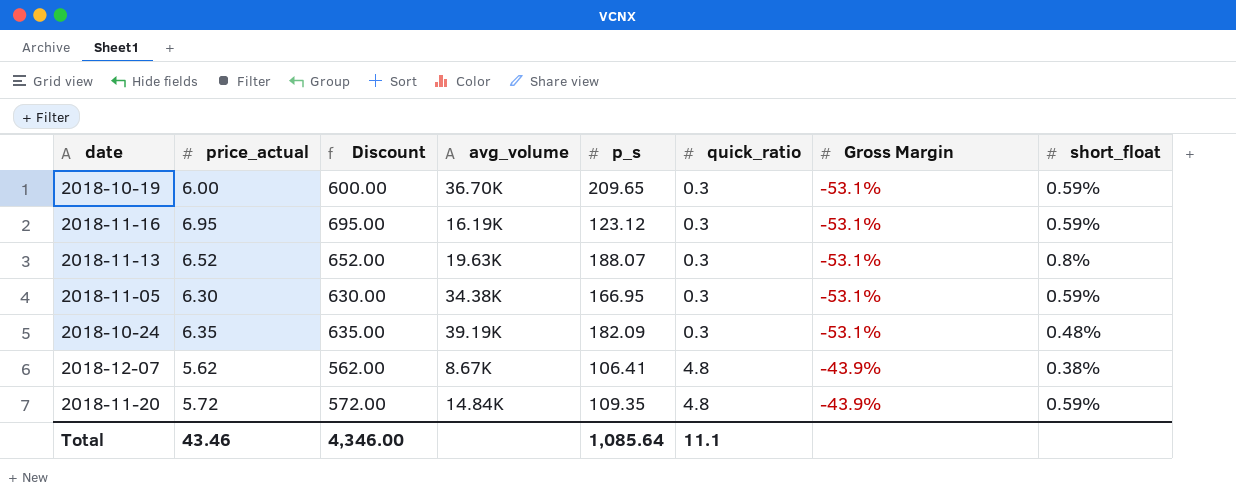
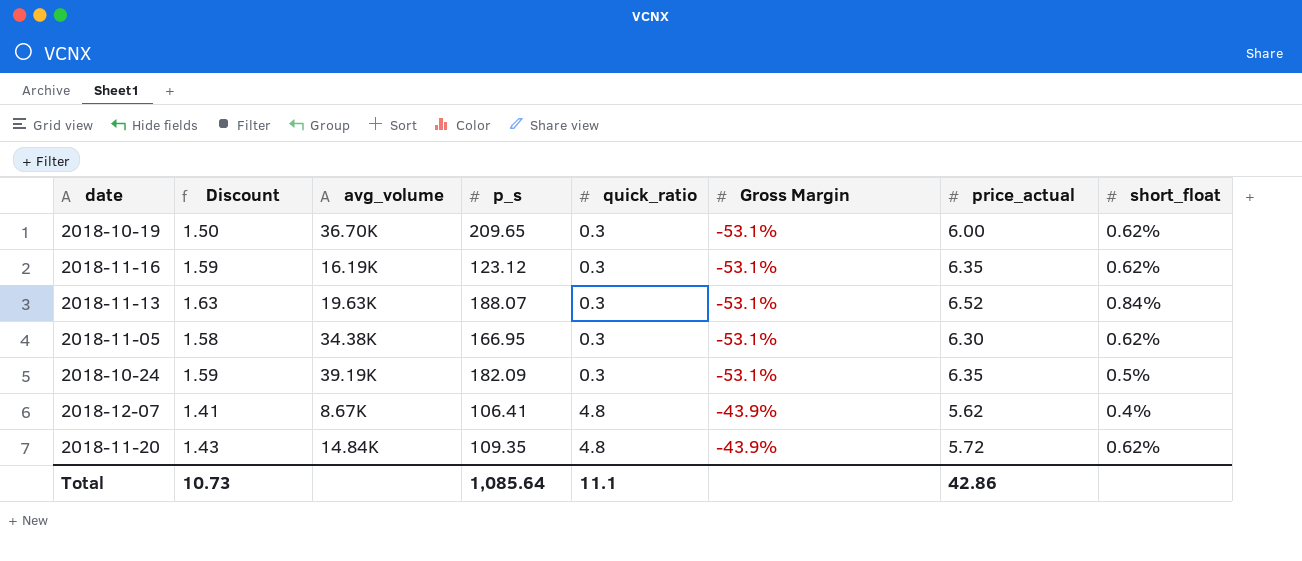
column Discount | formula: [price_actual] * 100 -> [price_actual] * 0.25
column price_actual | position: 2 -> 7
2018-10-19 | short_float: 0.59% -> 0.62%
2018-11-16 | price_actual: 6.95 -> 6.35
2018-11-16 | short_float: 0.59% -> 0.62%
2018-11-13 | short_float: 0.8% -> 0.84%
2018-11-05 | short_float: 0.59% -> 0.62%
2018-10-24 | short_float: 0.48% -> 0.5%
2018-12-07 | short_float: 0.38% -> 0.4%
2018-11-20 | short_float: 0.59% -> 0.62%
Total | Discount: 4,346.00 -> 10.73
Total | price_actual: 43.46 -> 42.86

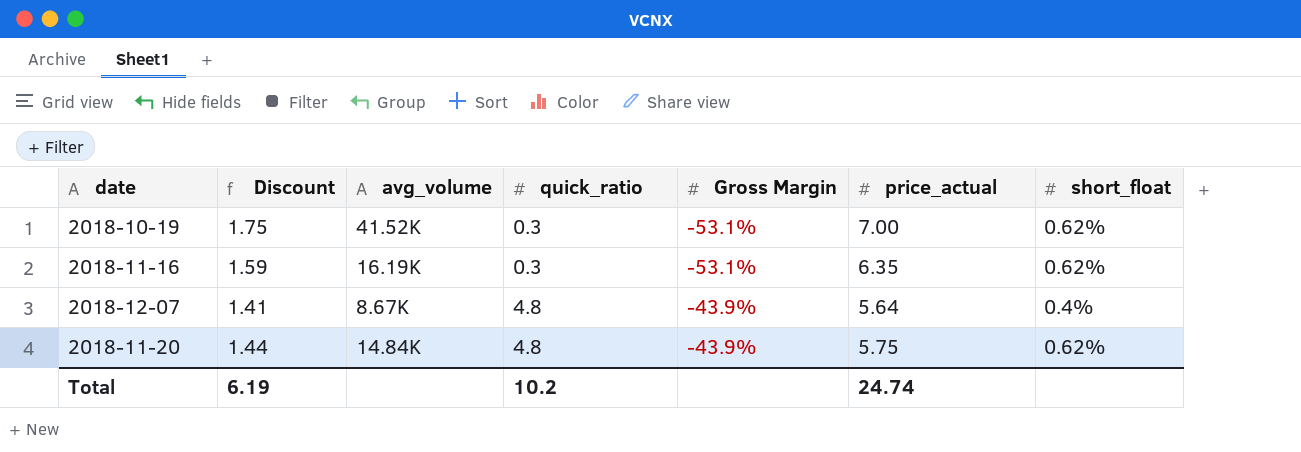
column p_s | position: 4 -> none
row 2018-11-13: 1.63 | 19.63K | 188.07 | 0.3 | -53.1% | 6.52 | 0.84% -> none
row 2018-11-05: 1.58 | 34.38K | 166.95 | 0.3 | -53.1% | 6.30 | 0.62% -> none
row 2018-10-24: 1.59 | 39.19K | 182.09 | 0.3 | -53.1% | 6.35 | 0.5% -> none
2018-10-19 | Discount: 1.50 -> 1.75
2018-10-19 | avg_volume: 36.70K -> 41.52K
2018-10-19 | price_actual: 6.00 -> 7.00
2018-12-07 | price_actual: 5.62 -> 5.64
2018-11-20 | Discount: 1.43 -> 1.44
2018-11-20 | price_actual: 5.72 -> 5.75
Total | Discount: 10.73 -> 6.19
Total | quick_ratio: 11.1 -> 10.2
Total | price_actual: 42.86 -> 24.74

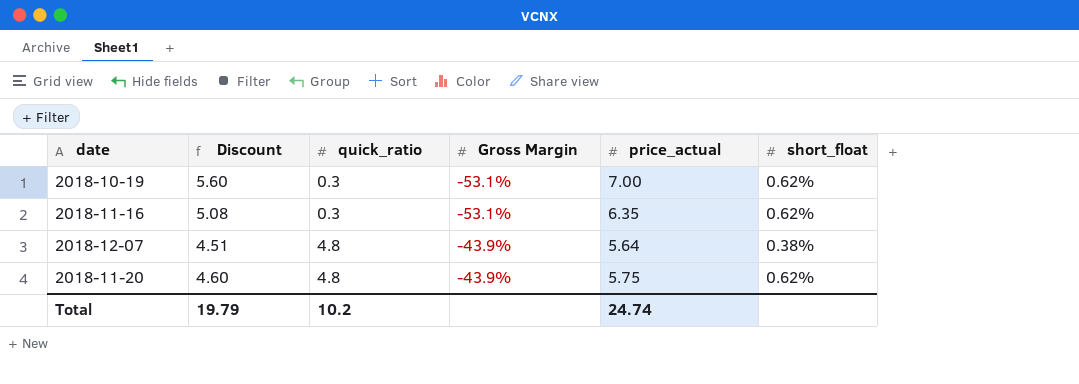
column avg_volume | position: 3 -> none
column Discount | formula: [price_actual] * 0.25 -> [price_actual] * 0.8
2018-12-07 | short_float: 0.4% -> 0.38%
Total | Discount: 6.19 -> 19.79

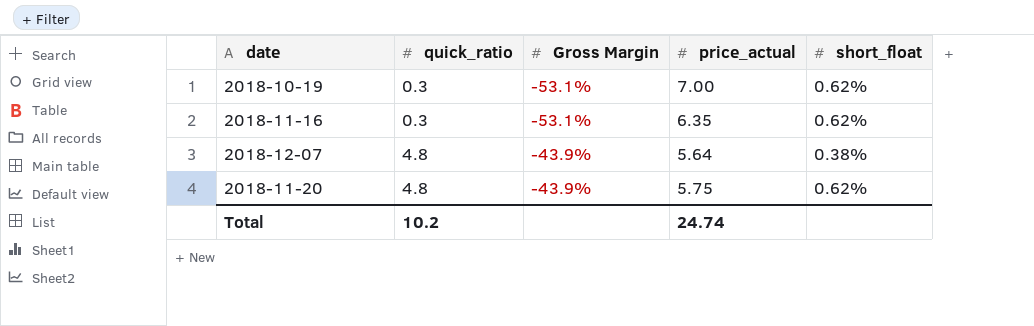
column Discount | formula: [price_actual] * 0.8 -> none

